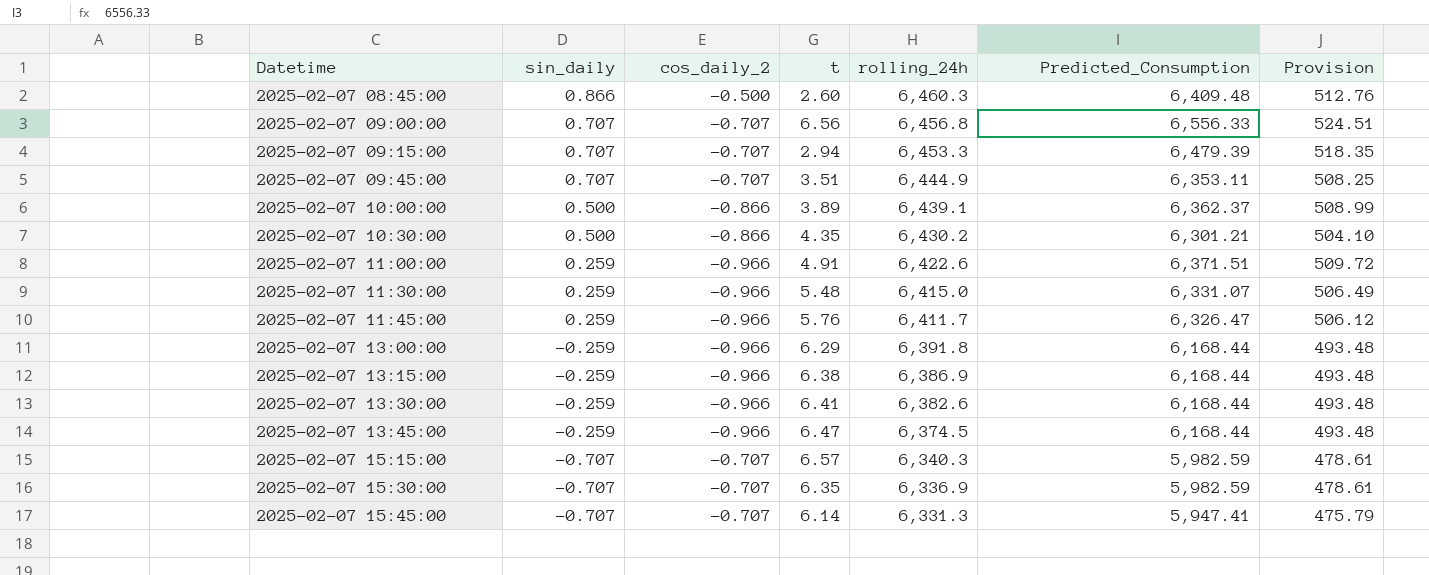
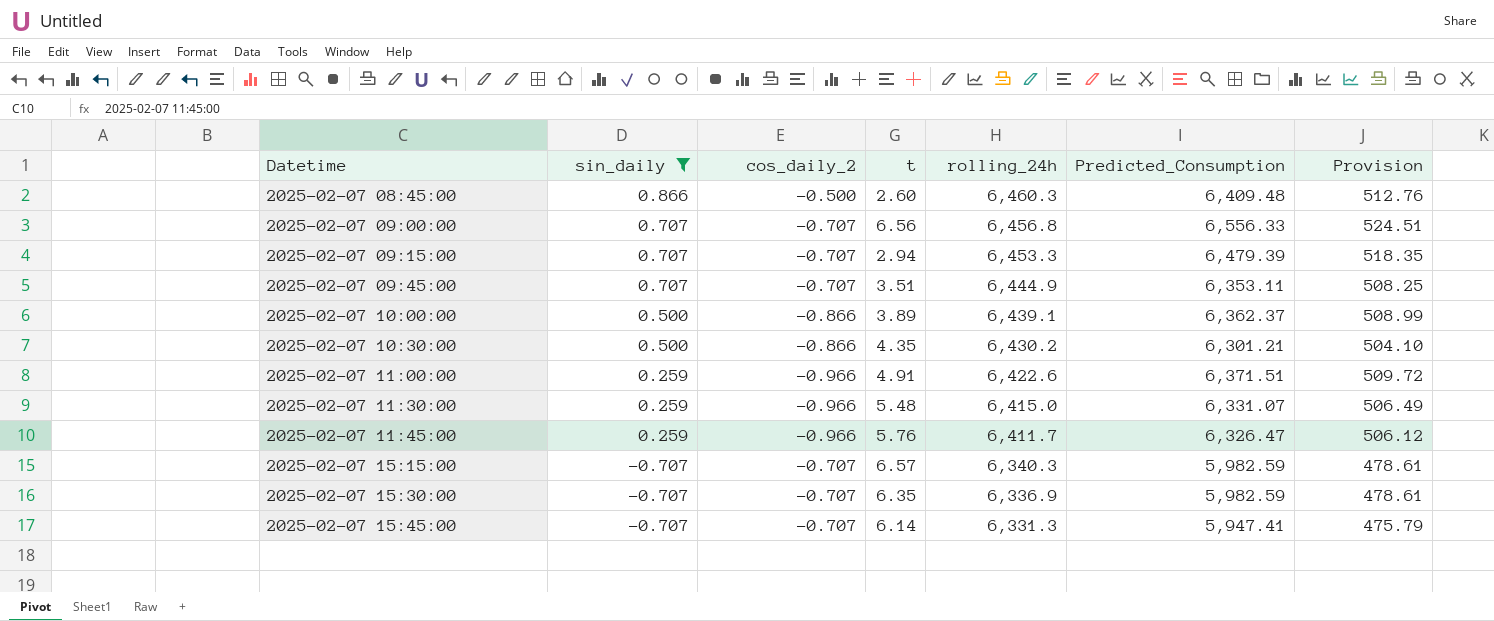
filter: none -> sin_daily != -0.259

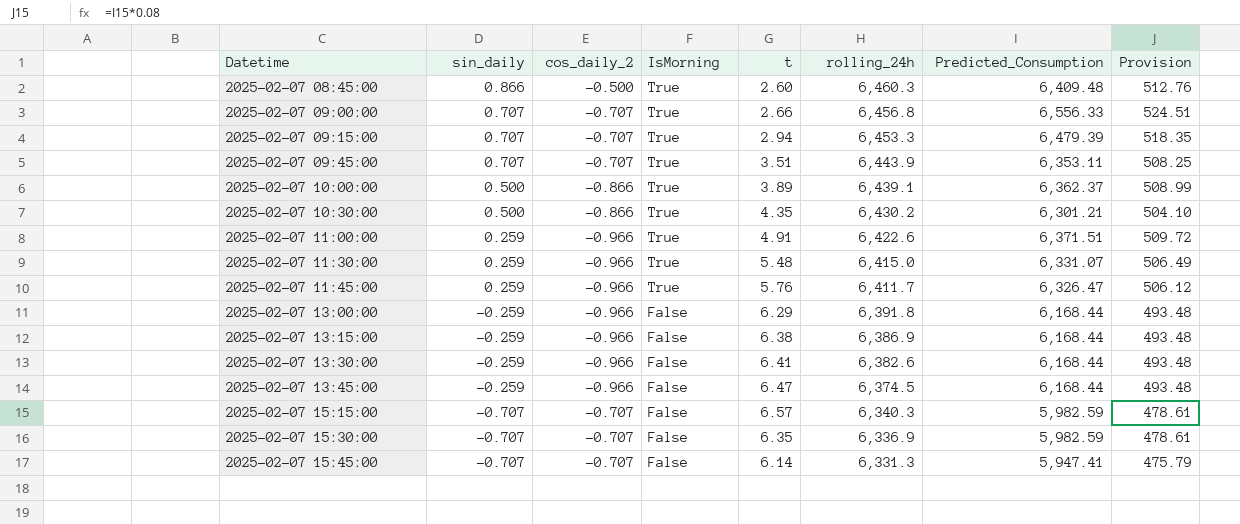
filter: sin_daily != -0.259 -> none
column IsMorning | position: none -> 4
2025-02-07 09:00:00 | t: 6.56 -> 2.66
2025-02-07 09:45:00 | rolling_24h: 6,444.9 -> 6,443.9

